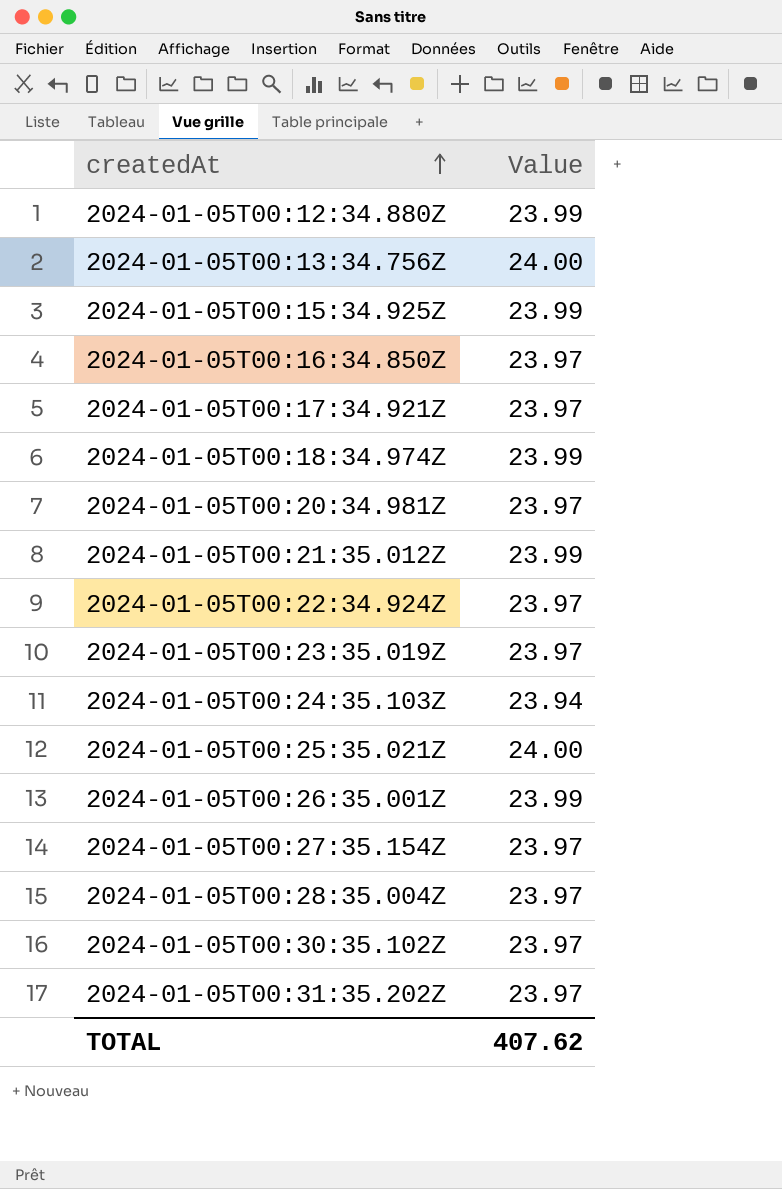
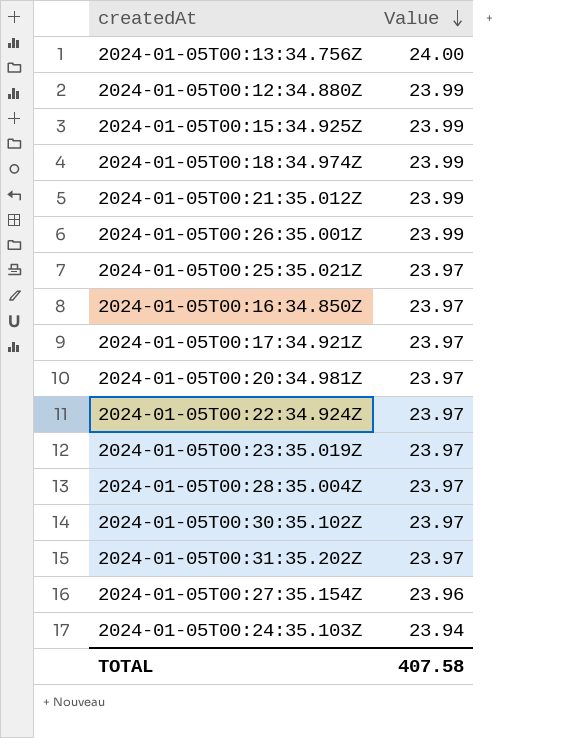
row order: createdAt ascending -> Value descending
2024-01-05T00:25:35.021Z | Value: 24.00 -> 23.97
2024-01-05T00:27:35.154Z | Value: 23.97 -> 23.96
TOTAL | Value: 407.62 -> 407.58

